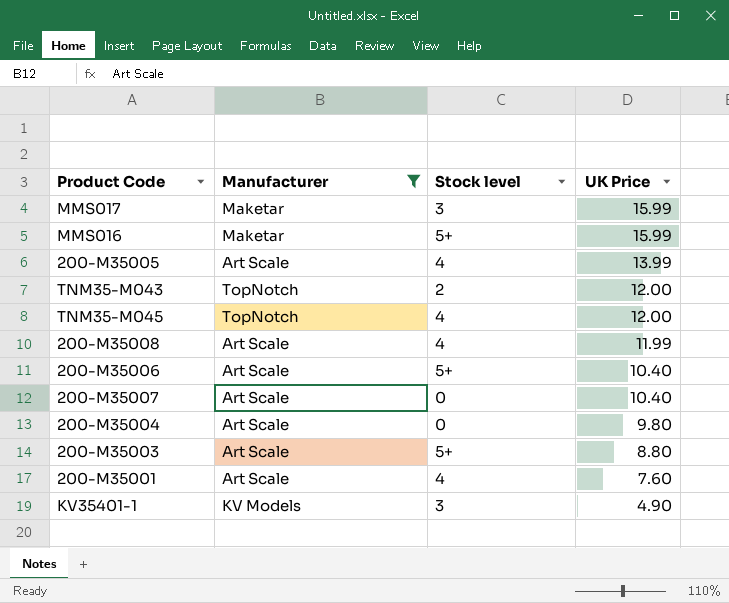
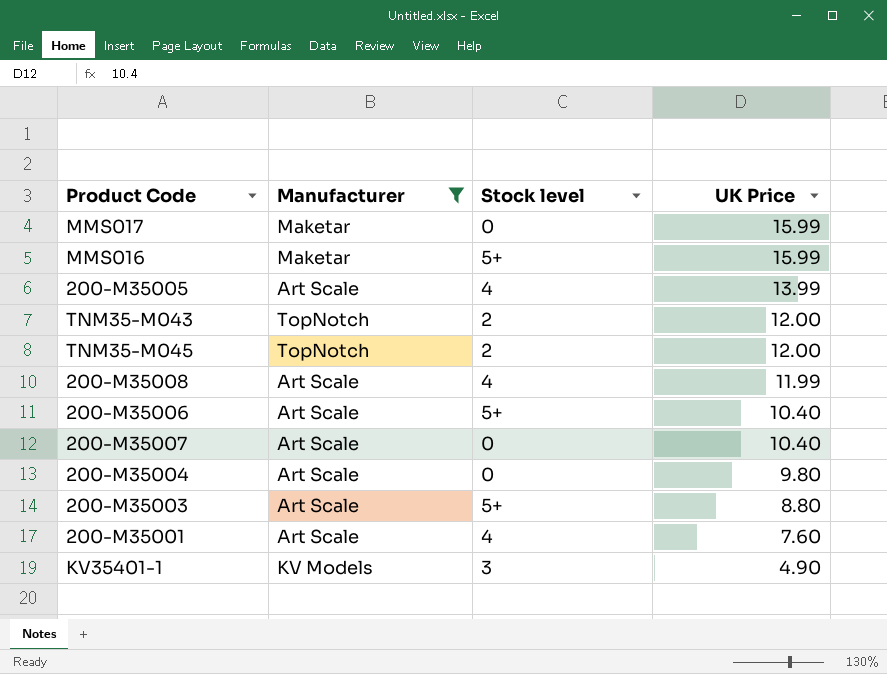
MMS017 | Stock level: 3 -> 0
TNM35-M045 | Stock level: 4 -> 2

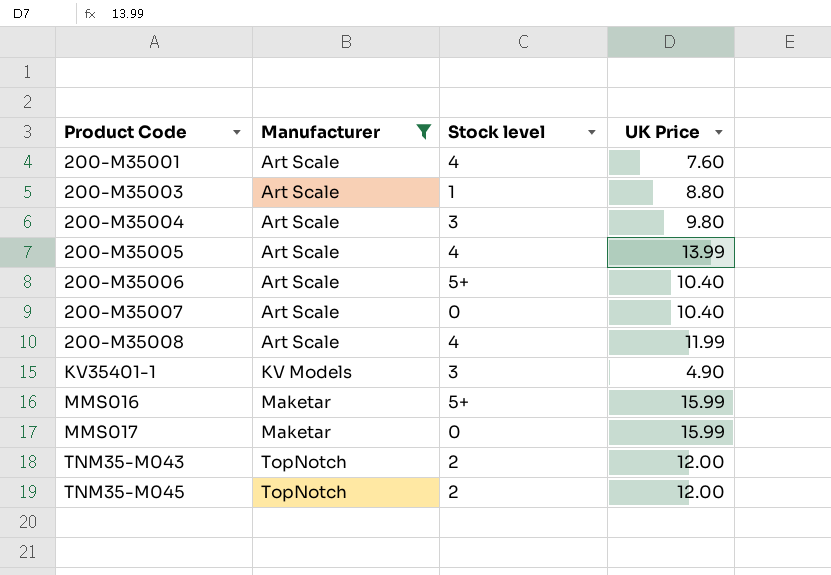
row order: UK Price descending -> Product Code ascending
200-M35003 | Stock level: 5+ -> 1
200-M35004 | Stock level: 0 -> 3

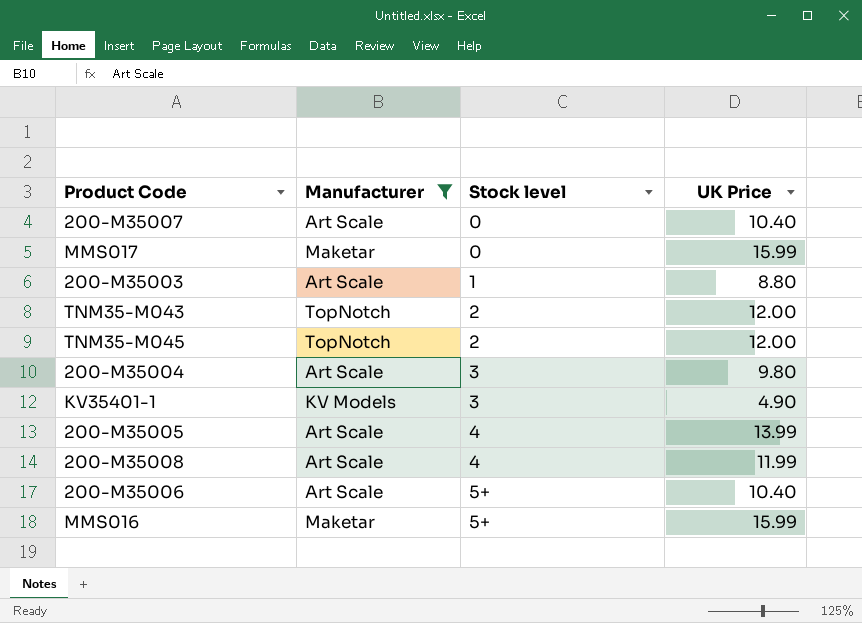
row order: Product Code ascending -> Stock level ascending
row 200-M35001: Art Scale | 4 | 7.60 -> none

